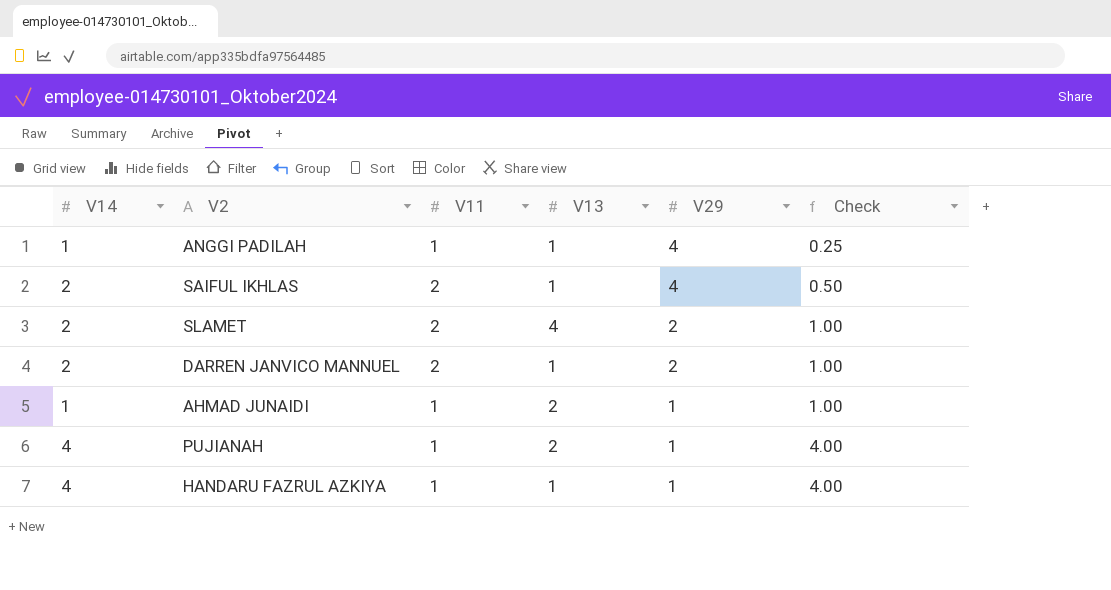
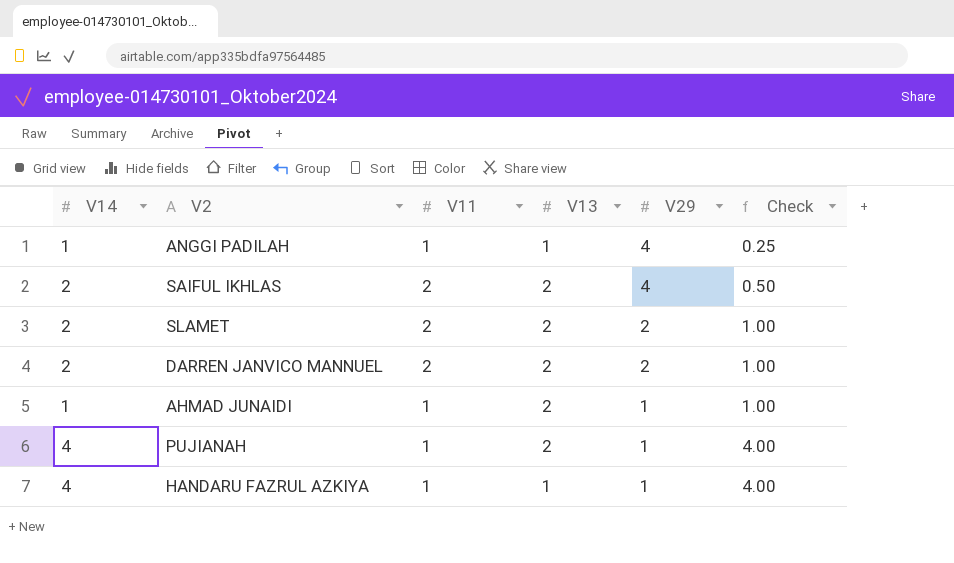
SAIFUL IKHLAS | V13: 1 -> 2
SLAMET | V13: 4 -> 2
DARREN JANVICO MANNUEL | V13: 1 -> 2

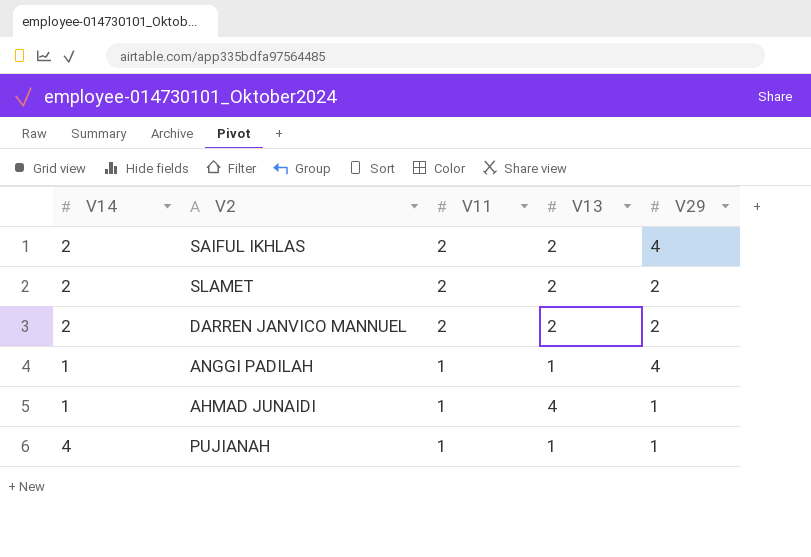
row order: V29 descending -> V11 descending
column Check | formula: [V14] / [V29] -> none
row HANDARU FAZRUL AZKIYA: 4 | 1 | 1 | 1 | 4.00 -> none
AHMAD JUNAIDI | V13: 2 -> 4
PUJIANAH | V13: 2 -> 1

